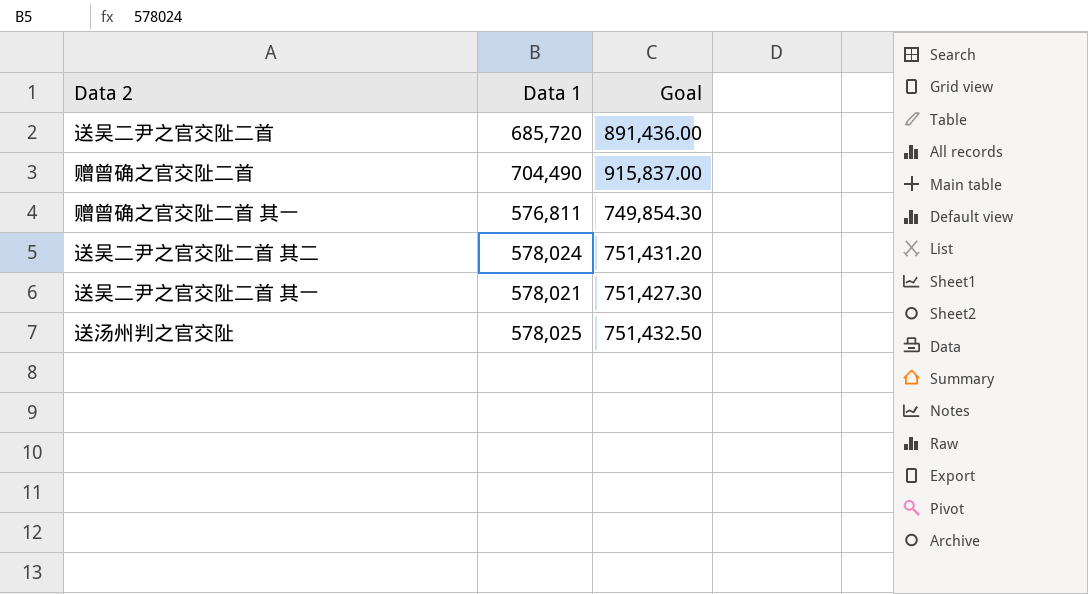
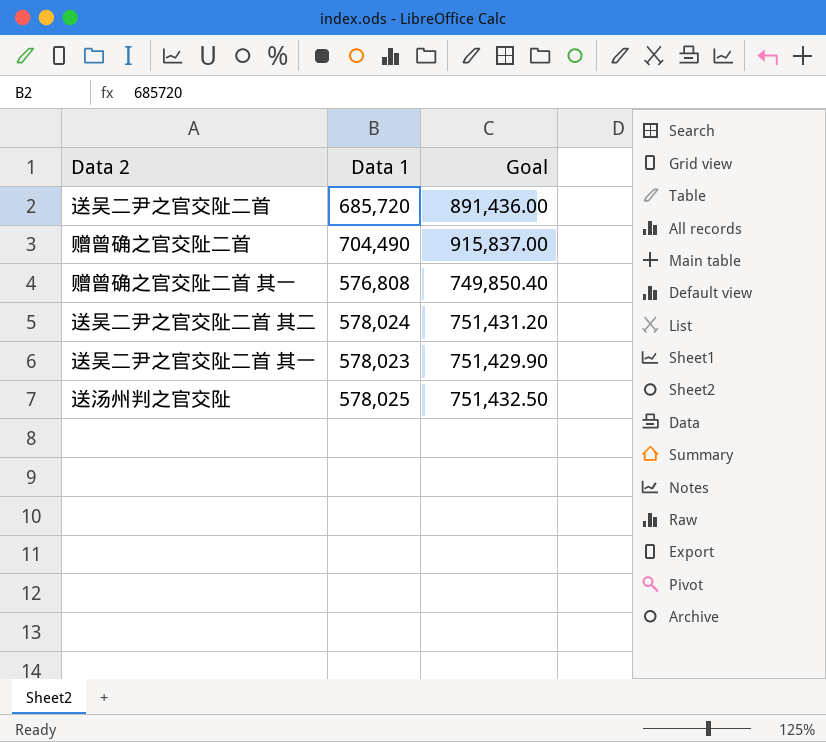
赠曾确之官交阯二首 其一 | Data 1: 576,811 -> 576,808
赠曾确之官交阯二首 其一 | Goal: 749,854.30 -> 749,850.40
送吴二尹之官交阯二首 其一 | Data 1: 578,021 -> 578,023
送吴二尹之官交阯二首 其一 | Goal: 751,427.30 -> 751,429.90

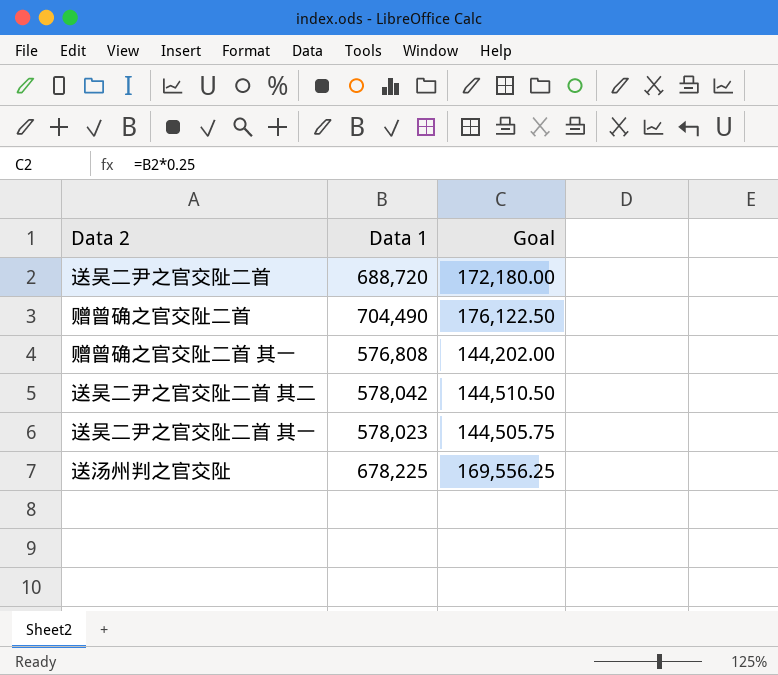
column Goal | formula: [Data 1] * 1.3 -> [Data 1] * 0.25
送吴二尹之官交阯二首 | Data 1: 685,720 -> 688,720
送吴二尹之官交阯二首 其二 | Data 1: 578,024 -> 578,042
送汤州判之官交阯 | Data 1: 578,025 -> 678,225

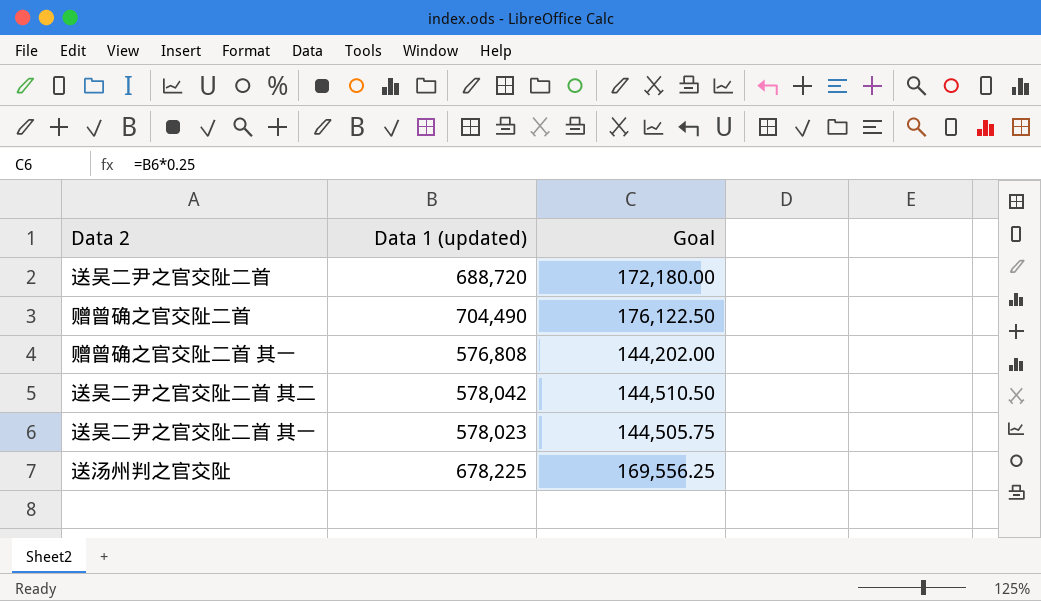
column name: Data 1 -> Data 1 (updated)

